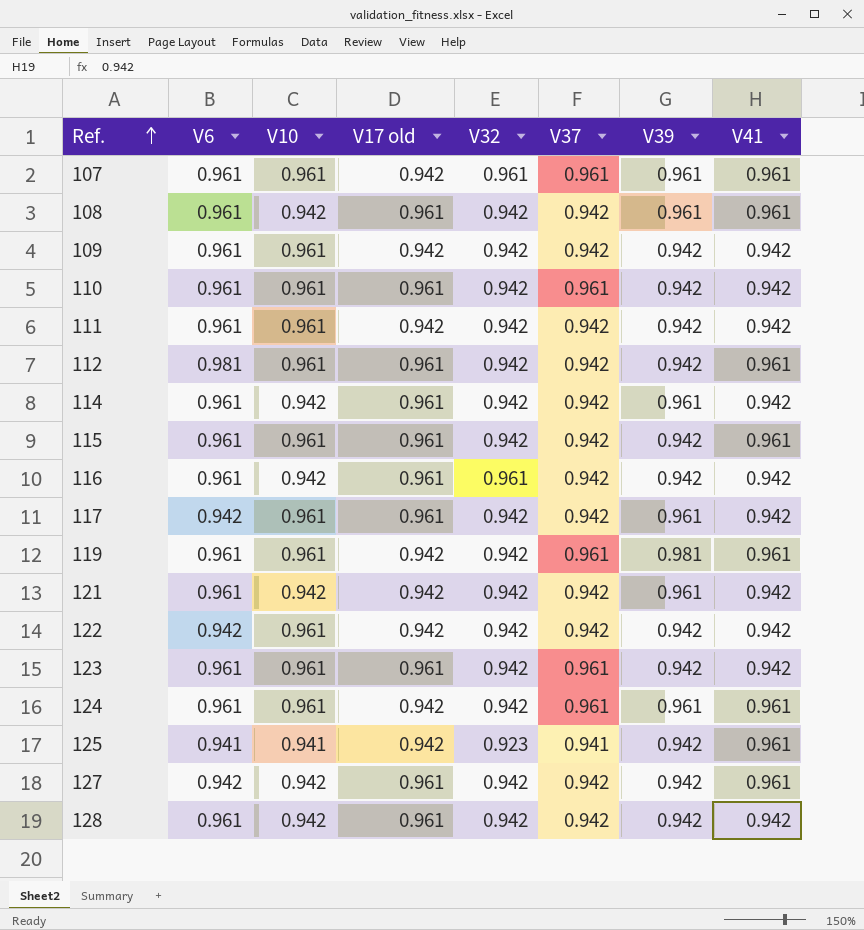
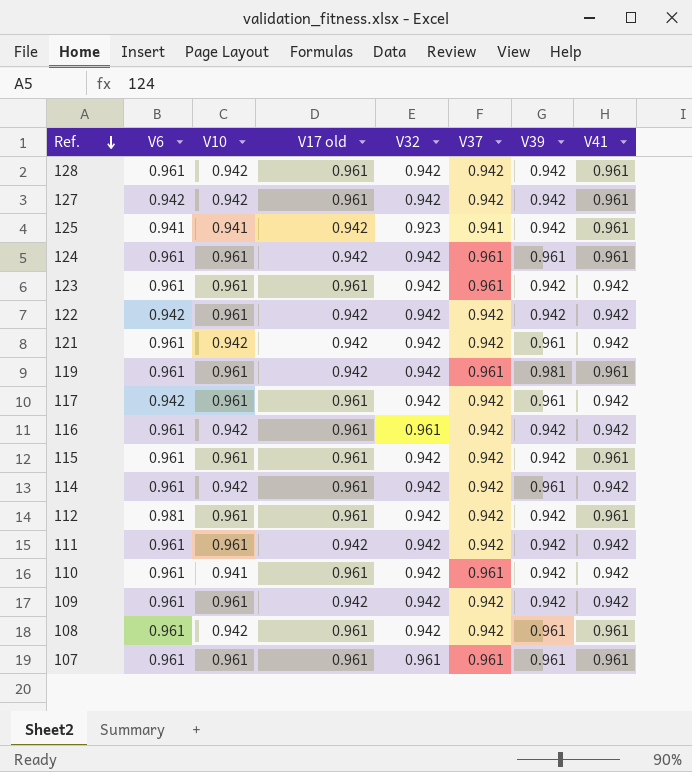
row order: Ref. ascending -> Ref. descending
128 | V41: 0.942 -> 0.961
110 | V10: 0.961 -> 0.941
107 | V17 old: 0.942 -> 0.961

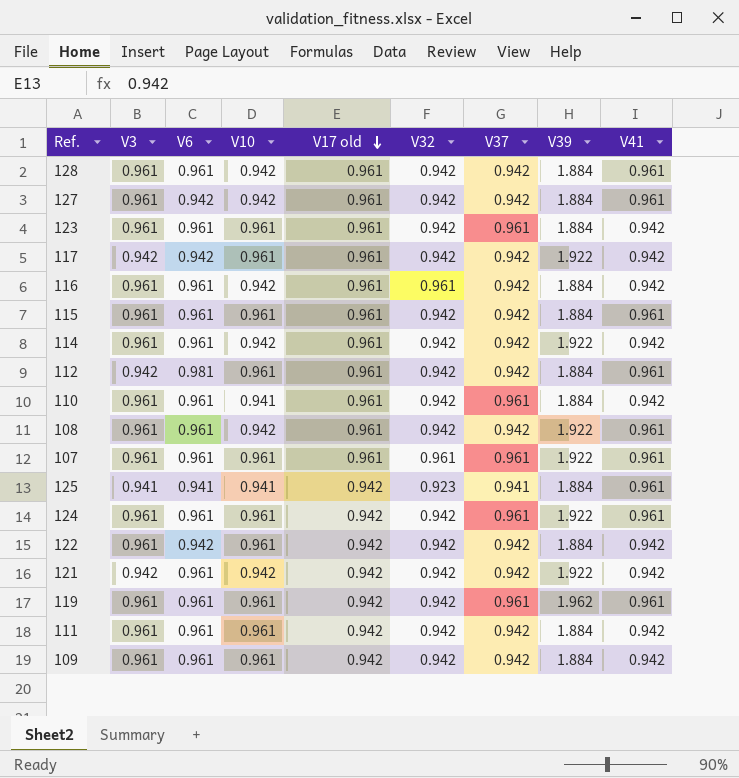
row order: Ref. descending -> V17 old descending
column V3 | position: none -> 2
128 | V39: 0.942 -> 1.884
127 | V39: 0.942 -> 1.884
123 | V39: 0.942 -> 1.884
117 | V39: 0.961 -> 1.922
116 | V39: 0.942 -> 1.884
115 | V39: 0.942 -> 1.884
114 | V39: 0.961 -> 1.922
112 | V39: 0.942 -> 1.884
110 | V39: 0.942 -> 1.884
108 | V39: 0.961 -> 1.922
107 | V39: 0.961 -> 1.922
125 | V39: 0.942 -> 1.884
124 | V39: 0.961 -> 1.922
122 | V39: 0.942 -> 1.884
121 | V39: 0.961 -> 1.922
119 | V39: 0.981 -> 1.962
111 | V39: 0.942 -> 1.884
109 | V39: 0.942 -> 1.884

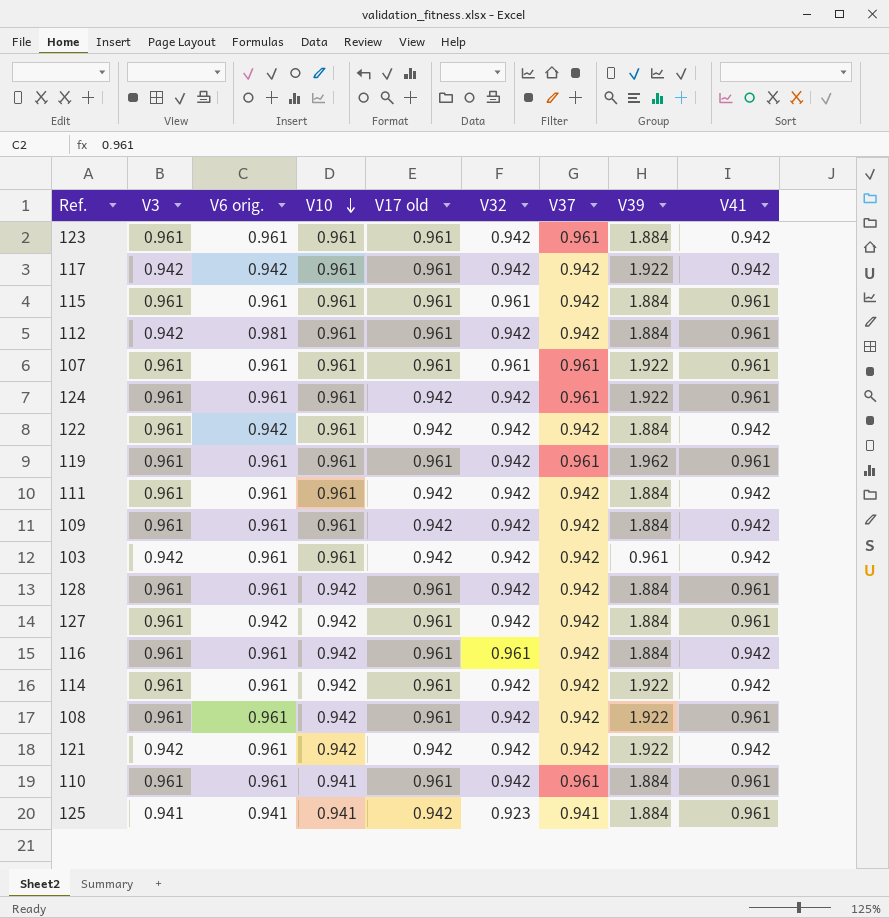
row order: V17 old descending -> V10 descending
column name: V6 -> V6 orig.
115 | V32: 0.942 -> 0.961
119 | V17 old: 0.942 -> 0.961
row 103: none -> 0.942 | 0.961 | 0.961 | 0.942 | 0.942 | 0.942 | 0.961 | 0.942
110 | V41: 0.942 -> 0.961

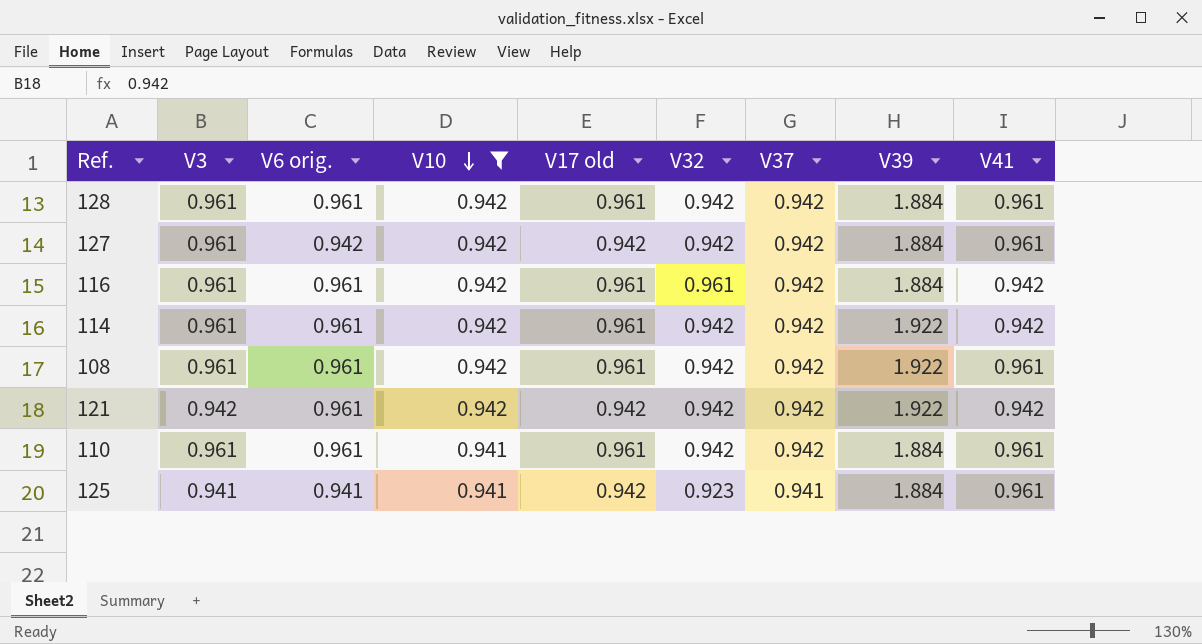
filter: none -> V10 != 0.961
127 | V17 old: 0.961 -> 0.942
110 | V37: 0.961 -> 0.942

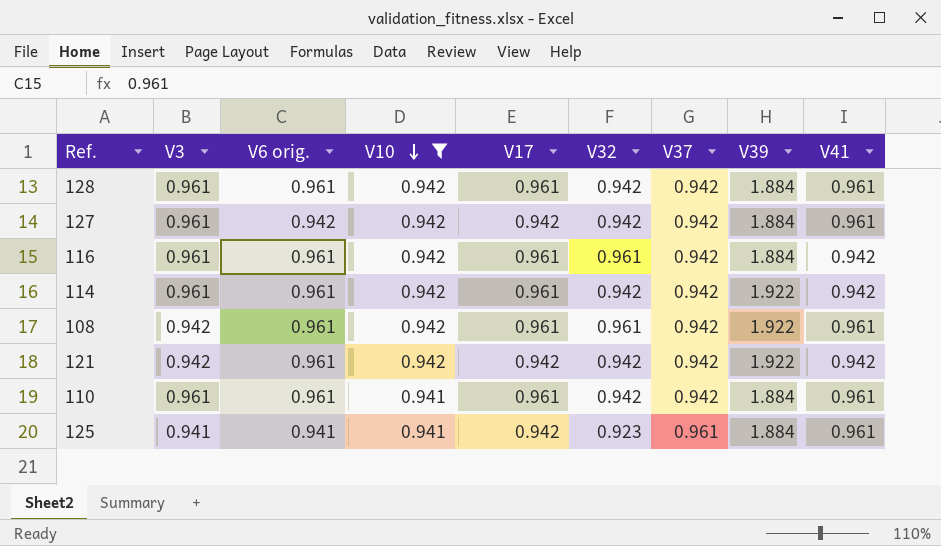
column name: V17 old -> V17
108 | V3: 0.961 -> 0.942
108 | V32: 0.942 -> 0.961
125 | V37: 0.941 -> 0.961

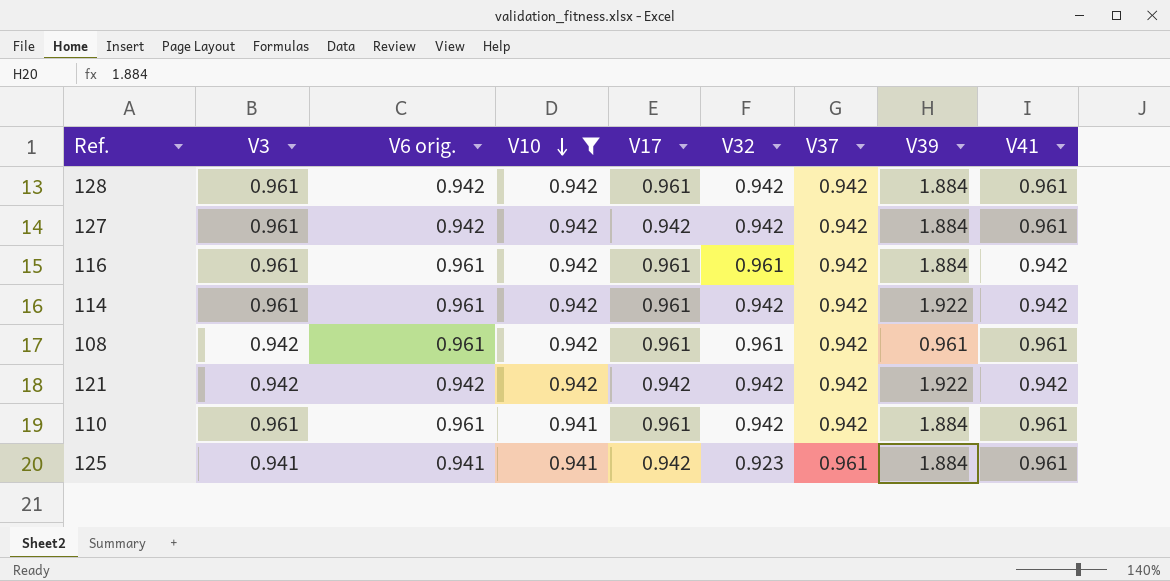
128 | V6 orig.: 0.961 -> 0.942
108 | V39: 1.922 -> 0.961
121 | V6 orig.: 0.961 -> 0.942

